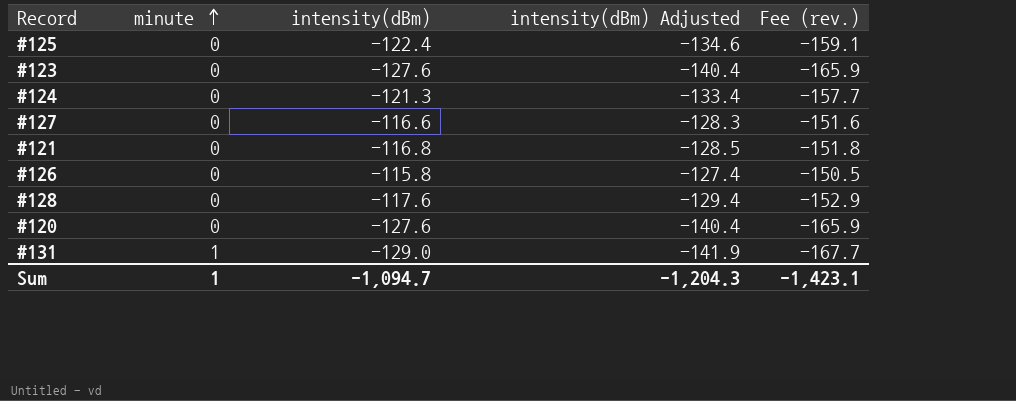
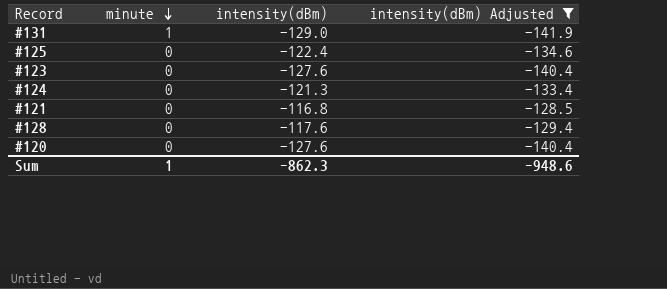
filter: none -> intensity(dBm) Adjusted <= -128.5
row order: minute ascending -> minute descending
column Fee (rev.) | formula: [intensity(dBm)] * 1.3 -> none
Sum | intensity(dBm): -1,094.7 -> -862.3
Sum | intensity(dBm) Adjusted: -1,204.3 -> -948.6

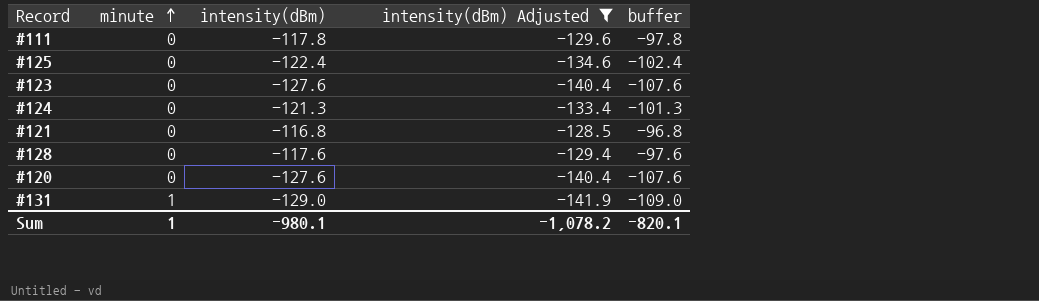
row order: minute descending -> minute ascending
column buffer | formula: none -> [intensity(dBm)] + 20
row #111: none -> 0 | -117.8 | -129.6 | -97.8
Sum | intensity(dBm): -862.3 -> -980.1
Sum | intensity(dBm) Adjusted: -948.6 -> -1,078.2

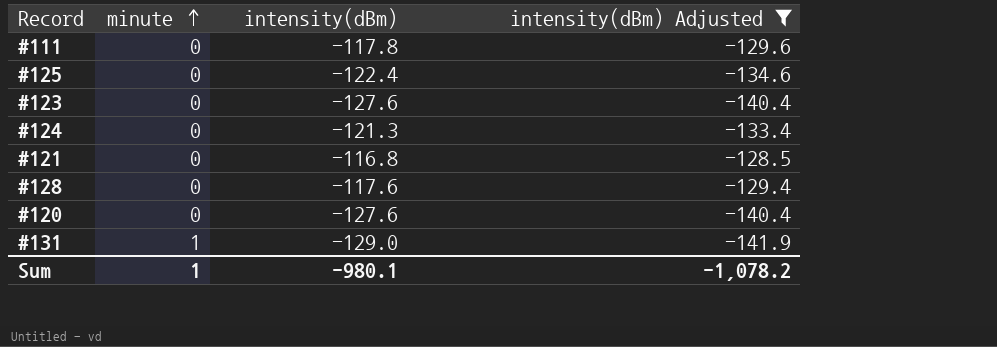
column buffer | formula: [intensity(dBm)] + 20 -> none

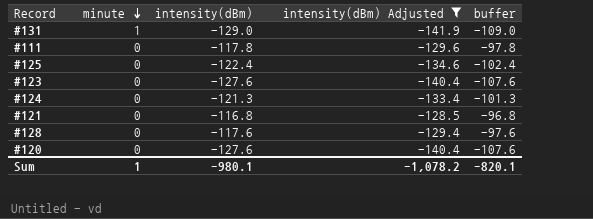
row order: minute ascending -> minute descending
column buffer | formula: none -> [intensity(dBm)] + 20

